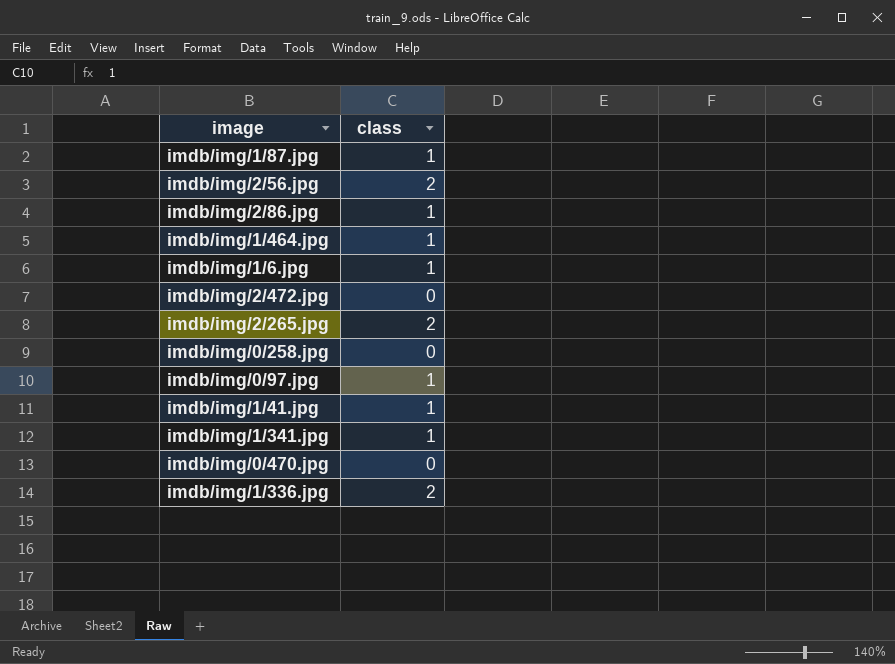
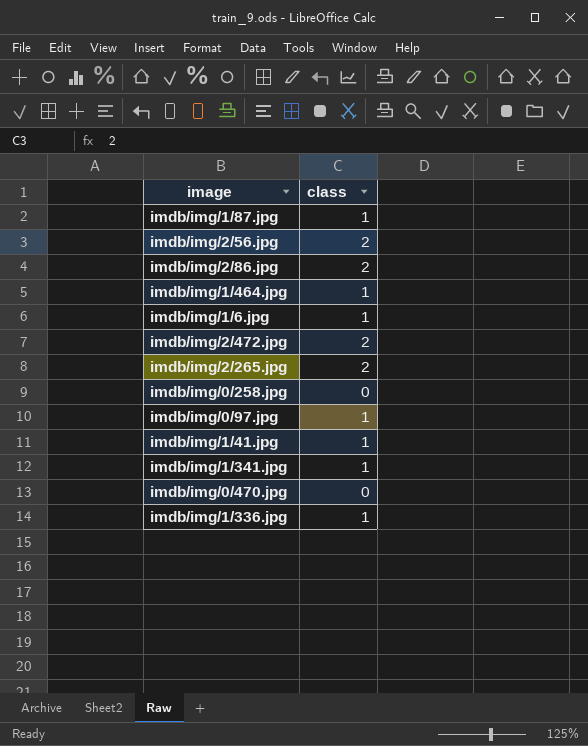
imdb/img/2/86.jpg | class: 1 -> 2
imdb/img/2/472.jpg | class: 0 -> 2
imdb/img/1/336.jpg | class: 2 -> 1

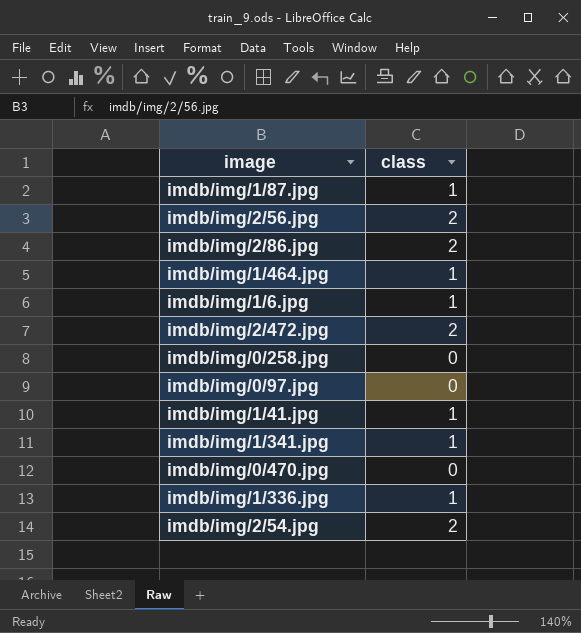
row imdb/img/2/265.jpg: 2 -> none
imdb/img/0/97.jpg | class: 1 -> 0
row imdb/img/2/54.jpg: none -> 2

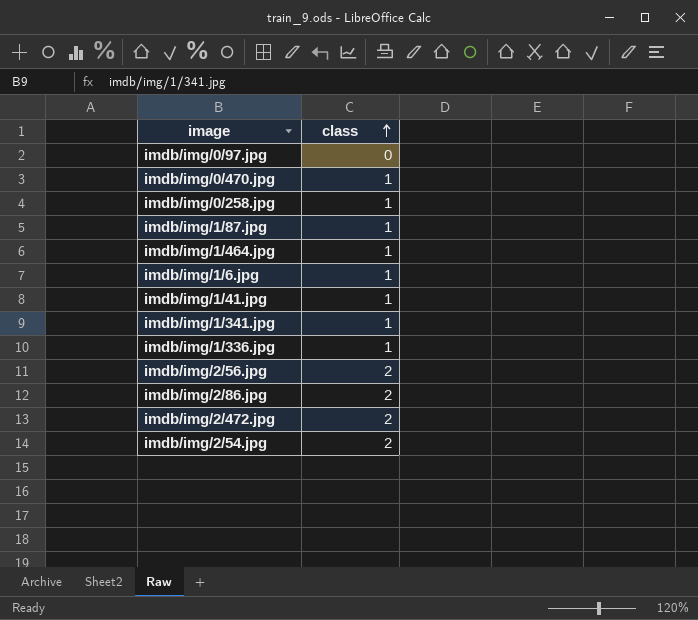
row order: none -> class ascending
imdb/img/0/470.jpg | class: 0 -> 1
imdb/img/0/258.jpg | class: 0 -> 1

